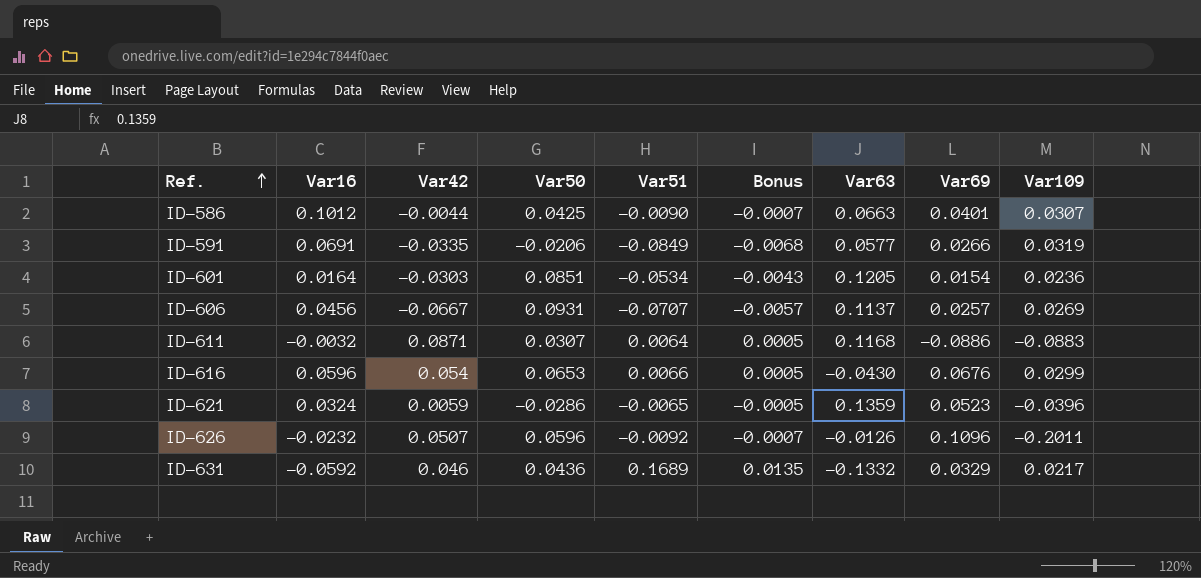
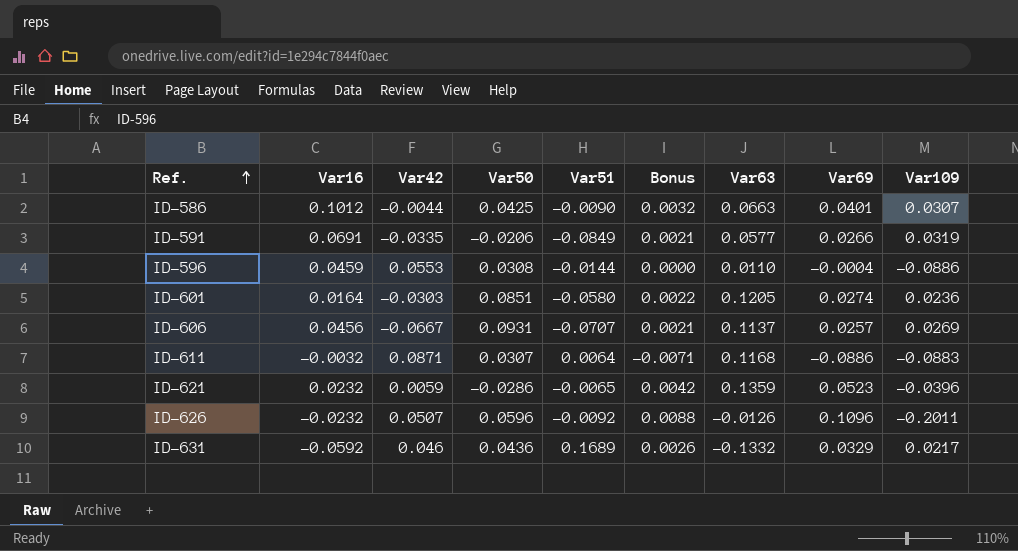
column Bonus | formula: [Var51] * 0.08 -> [Var69] * 0.08
row ID-616: 0.0596 | 0.054 | 0.0653 | 0.0066 | 0.0005 | -0.0430 | 0.0676 | 0.0299 -> none
row ID-596: none -> 0.0459 | 0.0553 | 0.0308 | -0.0144 | 0.0000 | 0.0110 | -0.0004 | -0.0886
ID-601 | Var51: -0.0534 -> -0.0580
ID-601 | Var69: 0.0154 -> 0.0274
ID-621 | Var16: 0.0324 -> 0.0232

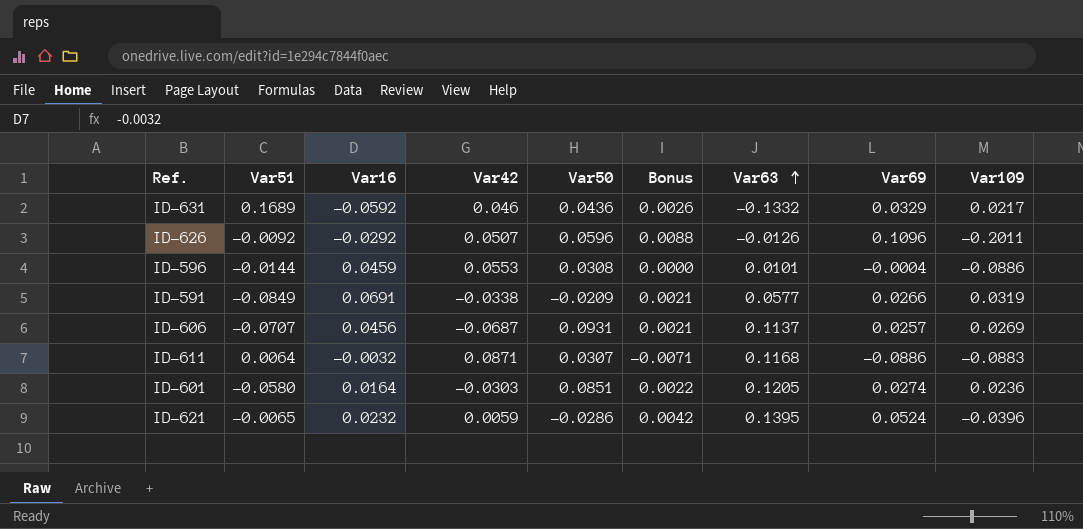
row order: Ref. ascending -> Var63 ascending
column Var51 | position: 5 -> 2
row ID-586: 0.1012 | -0.0044 | 0.0425 | -0.0090 | 0.0032 | 0.0663 | 0.0401 | 0.0307 -> none
ID-626 | Var16: -0.0232 -> -0.0292
ID-596 | Var63: 0.0110 -> 0.0101
ID-591 | Var42: -0.0335 -> -0.0338
ID-591 | Var50: -0.0206 -> -0.0209
ID-606 | Var42: -0.0667 -> -0.0687
ID-621 | Var63: 0.1359 -> 0.1395
ID-621 | Var69: 0.0523 -> 0.0524

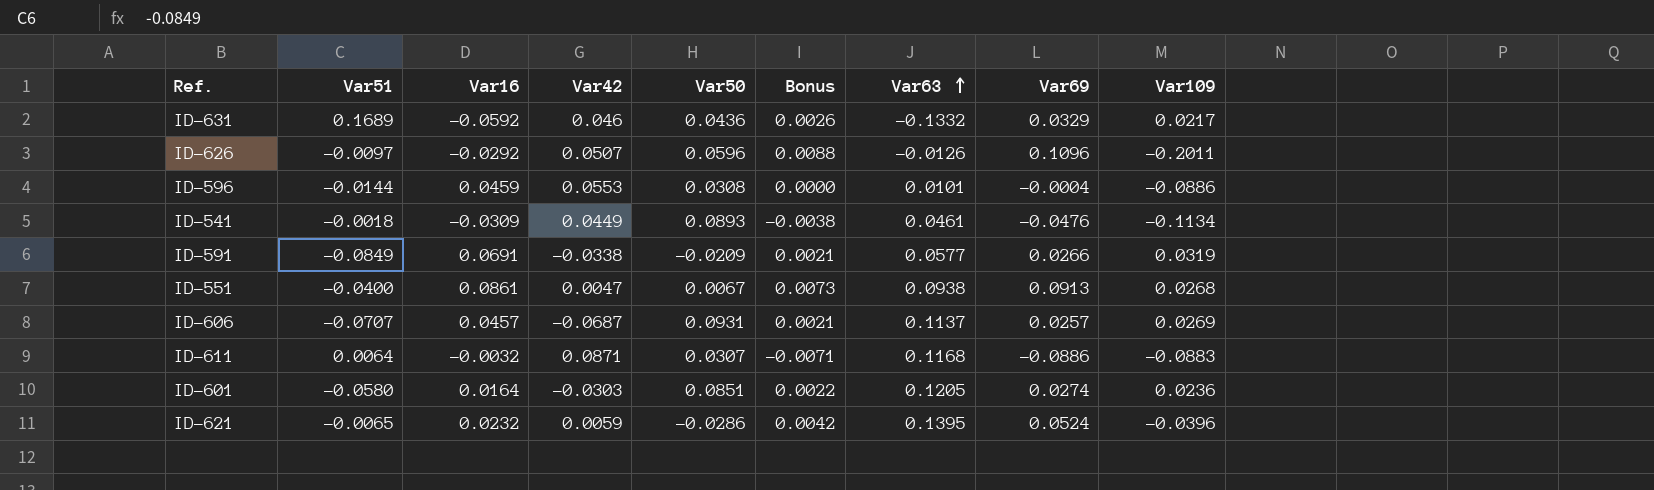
ID-626 | Var51: -0.0092 -> -0.0097
row ID-541: none -> -0.0018 | -0.0309 | 0.0449 | 0.0893 | -0.0038 | 0.0461 | -0.0476 | -0.1134
row ID-551: none -> -0.0400 | 0.0861 | 0.0047 | 0.0067 | 0.0073 | 0.0938 | 0.0913 | 0.0268
ID-606 | Var16: 0.0456 -> 0.0457

